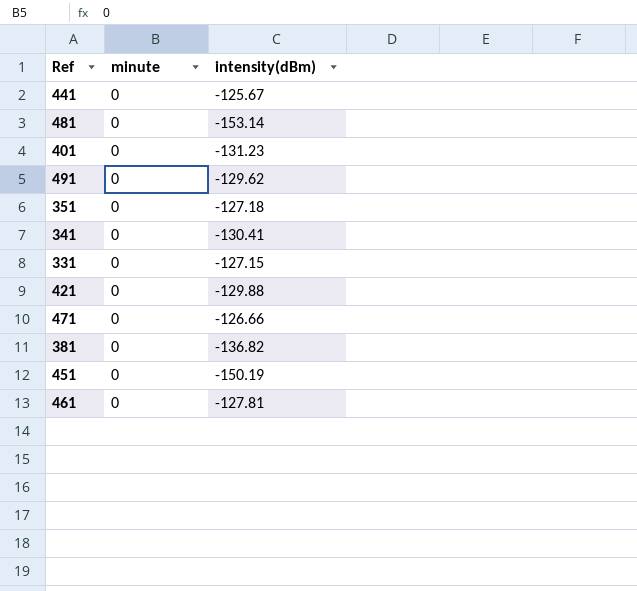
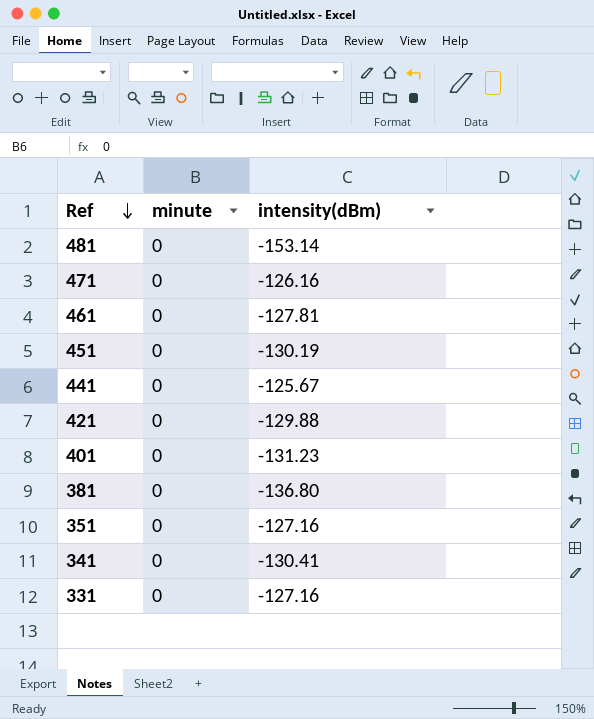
row order: none -> Ref descending
row 491: 0 | -129.62 -> none
471 | intensity(dBm): -126.66 -> -126.16
451 | intensity(dBm): -150.19 -> -130.19
381 | intensity(dBm): -136.82 -> -136.80
351 | intensity(dBm): -127.18 -> -127.16
331 | intensity(dBm): -127.15 -> -127.16

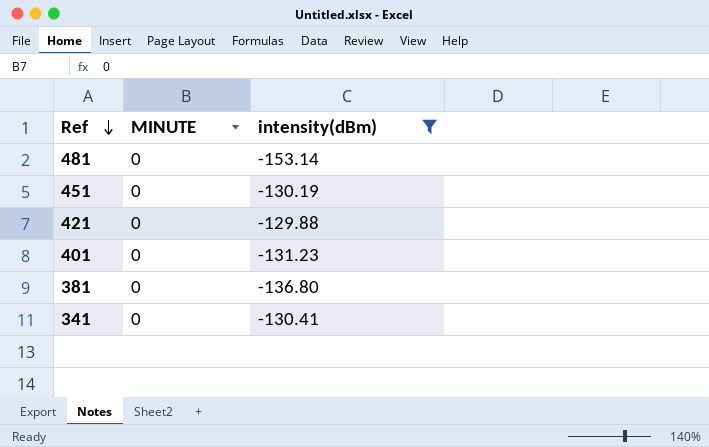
filter: none -> intensity(dBm) <= -129.88
column name: minute -> MINUTE

